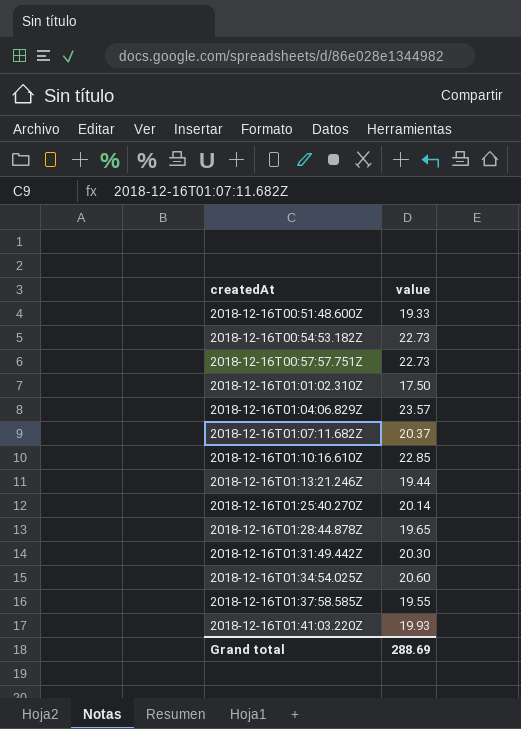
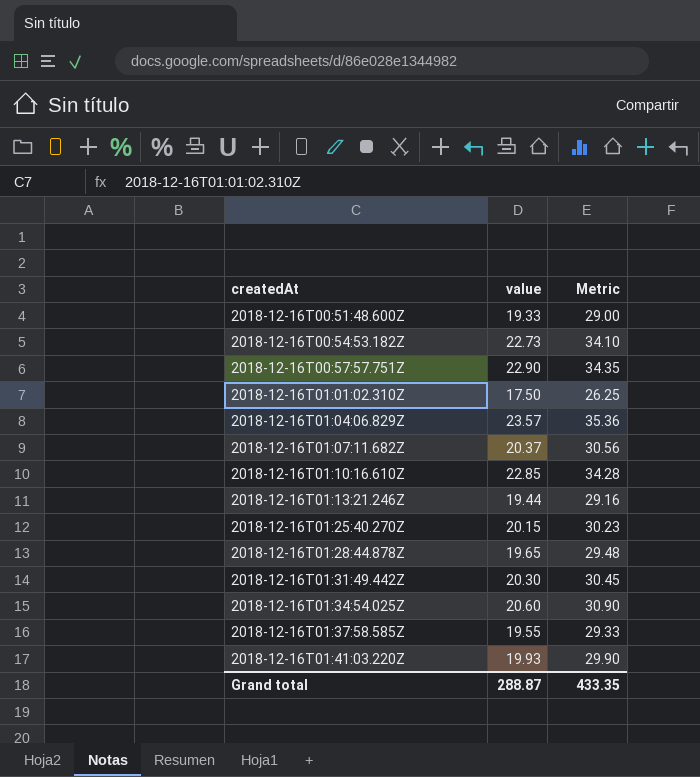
column Metric | formula: none -> [value] * 1.5
2018-12-16T00:57:57.751Z | value: 22.73 -> 22.90
2018-12-16T01:25:40.270Z | value: 20.14 -> 20.15
Grand total | value: 288.69 -> 288.87

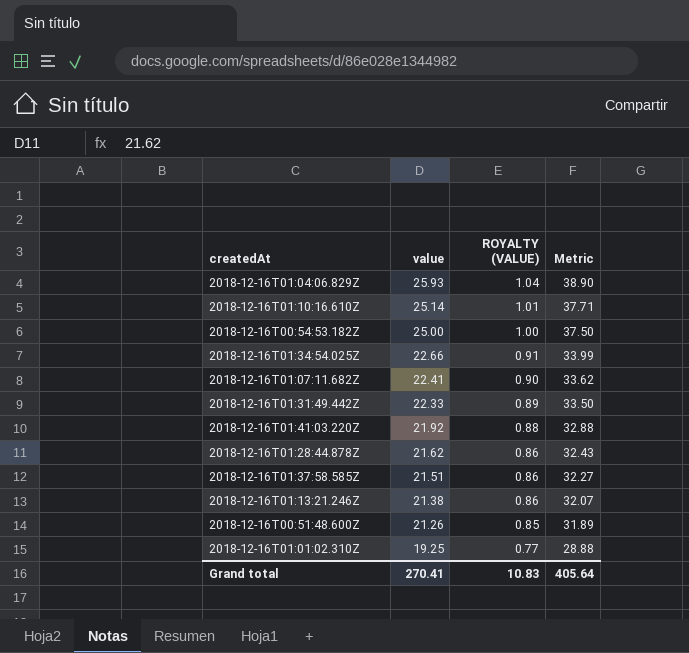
row order: createdAt ascending -> value descending
column ROYALTY (VALUE) | formula: none -> [value] * 0.04
row 2018-12-16T00:57:57.751Z: 22.90 | 34.35 -> none
row 2018-12-16T01:25:40.270Z: 20.15 | 30.23 -> none
2018-12-16T01:04:06.829Z | value: 23.57 -> 25.93
2018-12-16T01:04:06.829Z | Metric: 35.36 -> 38.90
2018-12-16T01:10:16.610Z | value: 22.85 -> 25.14
2018-12-16T01:10:16.610Z | Metric: 34.28 -> 37.71
2018-12-16T00:54:53.182Z | value: 22.73 -> 25.00
2018-12-16T00:54:53.182Z | Metric: 34.10 -> 37.50
2018-12-16T01:34:54.025Z | value: 20.60 -> 22.66
2018-12-16T01:34:54.025Z | Metric: 30.90 -> 33.99
2018-12-16T01:07:11.682Z | value: 20.37 -> 22.41
2018-12-16T01:07:11.682Z | Metric: 30.56 -> 33.62
2018-12-16T01:31:49.442Z | value: 20.30 -> 22.33
2018-12-16T01:31:49.442Z | Metric: 30.45 -> 33.50
2018-12-16T01:41:03.220Z | value: 19.93 -> 21.92
2018-12-16T01:41:03.220Z | Metric: 29.90 -> 32.88
2018-12-16T01:28:44.878Z | value: 19.65 -> 21.62
2018-12-16T01:28:44.878Z | Metric: 29.48 -> 32.43
2018-12-16T01:37:58.585Z | value: 19.55 -> 21.51
2018-12-16T01:37:58.585Z | Metric: 29.33 -> 32.27
2018-12-16T01:13:21.246Z | value: 19.44 -> 21.38
2018-12-16T01:13:21.246Z | Metric: 29.16 -> 32.07
2018-12-16T00:51:48.600Z | value: 19.33 -> 21.26
2018-12-16T00:51:48.600Z | Metric: 29.00 -> 31.89
2018-12-16T01:01:02.310Z | value: 17.50 -> 19.25
2018-12-16T01:01:02.310Z | Metric: 26.25 -> 28.88
Grand total | value: 288.87 -> 270.41
Grand total | Metric: 433.35 -> 405.64

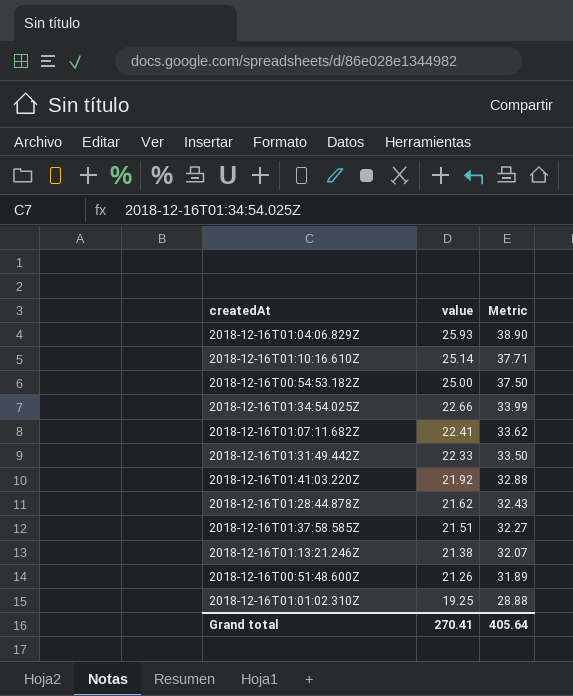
column ROYALTY (VALUE) | formula: [value] * 0.04 -> none

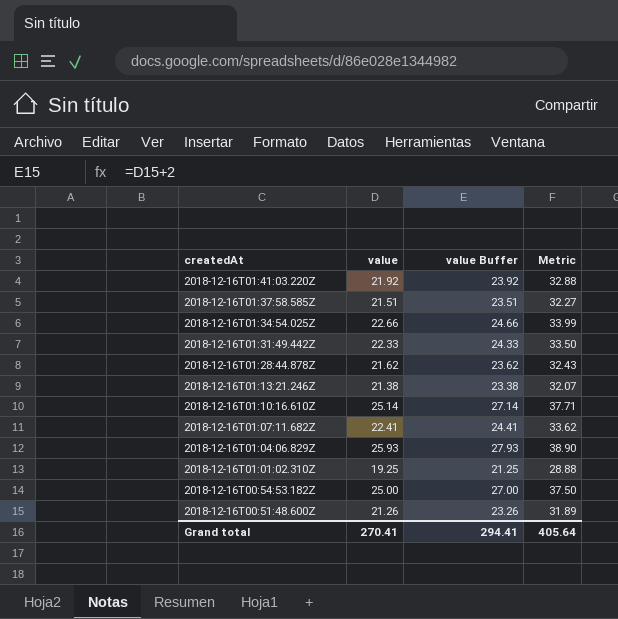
row order: value descending -> createdAt descending
column value Buffer | formula: none -> [value] + 2

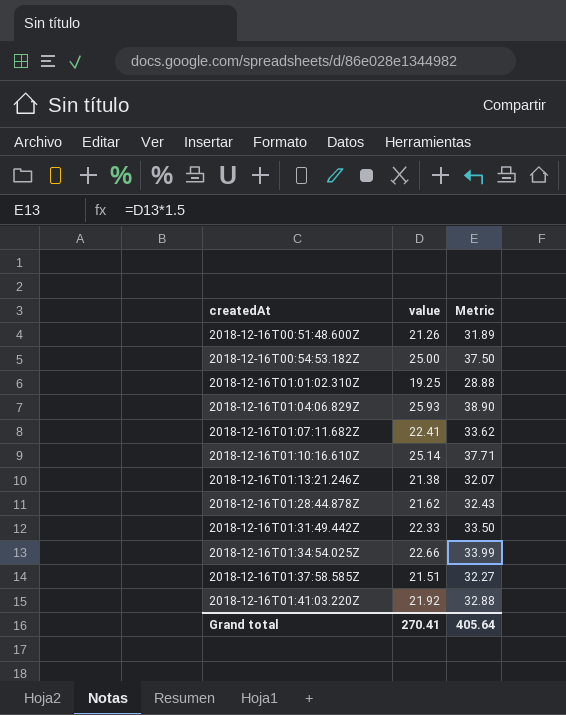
row order: createdAt descending -> createdAt ascending
column value Buffer | formula: [value] + 2 -> none

